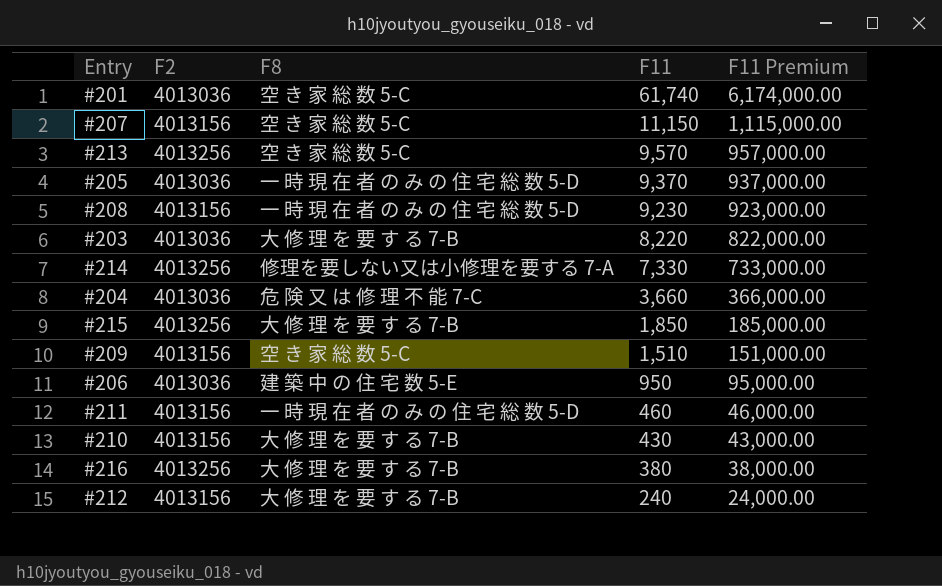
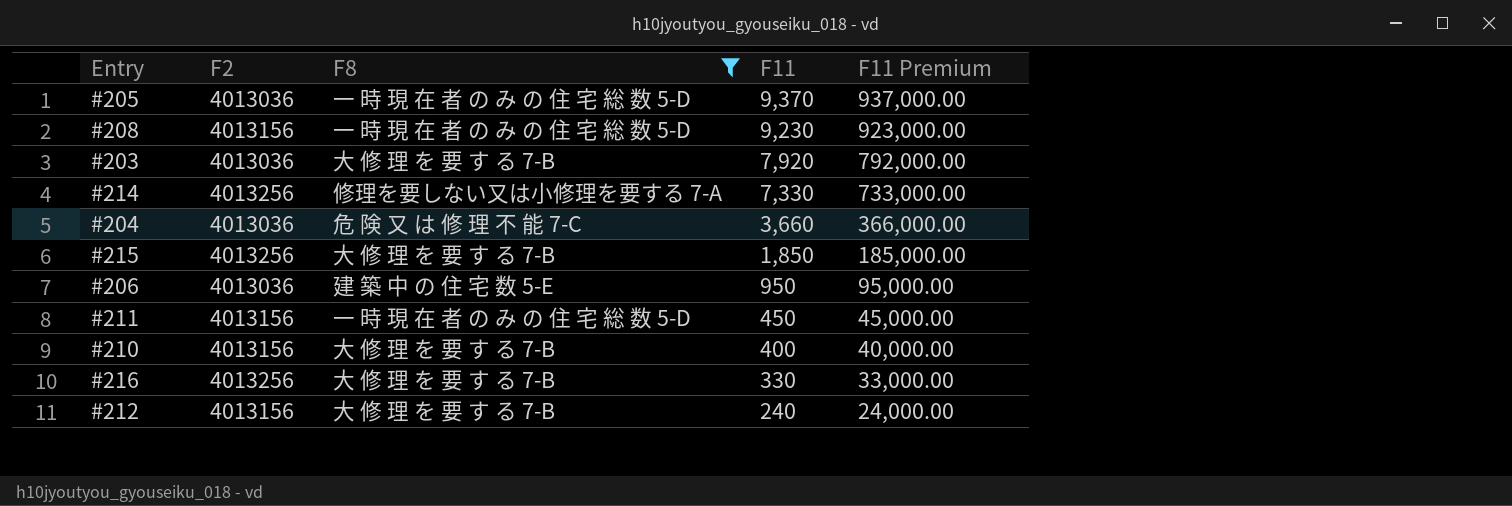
filter: none -> F8 != 空 き 家 総 数 5-C
#203 | F11: 8,220 -> 7,920
#203 | F11 Premium: 822,000.00 -> 792,000.00
#211 | F11: 460 -> 450
#211 | F11 Premium: 46,000.00 -> 45,000.00
#210 | F11: 430 -> 400
#210 | F11 Premium: 43,000.00 -> 40,000.00
#216 | F11: 380 -> 330
#216 | F11 Premium: 38,000.00 -> 33,000.00

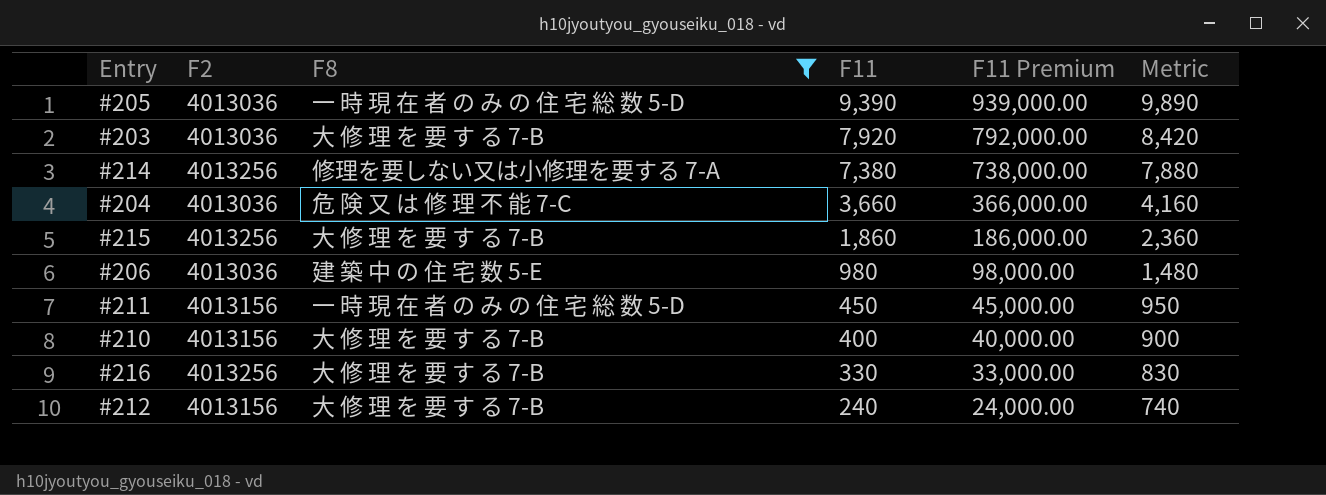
column Metric | formula: none -> [F11] + 500
row #208: 4013156 | 一 時 現 在 者 の み の 住 宅 総 数 5-D | 9,230 | 923,000.00 -> none
#205 | F11: 9,370 -> 9,390
#205 | F11 Premium: 937,000.00 -> 939,000.00
#214 | F11: 7,330 -> 7,380
#214 | F11 Premium: 733,000.00 -> 738,000.00
#215 | F11: 1,850 -> 1,860
#215 | F11 Premium: 185,000.00 -> 186,000.00
#206 | F11: 950 -> 980
#206 | F11 Premium: 95,000.00 -> 98,000.00

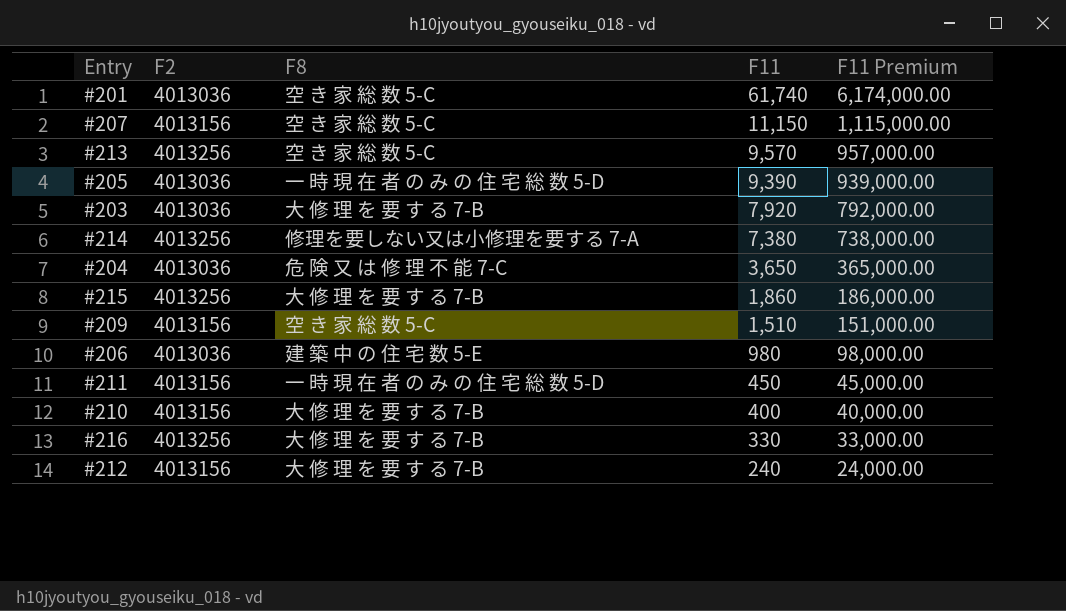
filter: F8 != 空 き 家 総 数 5-C -> none
column Metric | formula: [F11] + 500 -> none
#204 | F11: 3,660 -> 3,650
#204 | F11 Premium: 366,000.00 -> 365,000.00

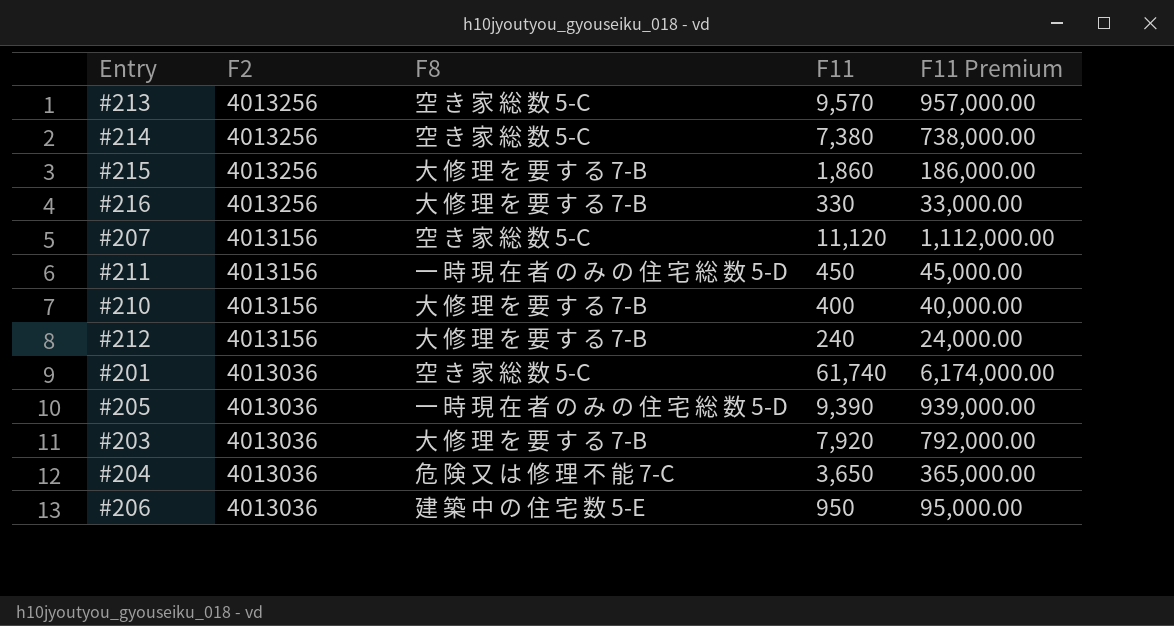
row order: F11 descending -> F2 descending
row #209: 4013156 | 空 き 家 総 数 5-C | 1,510 | 151,000.00 -> none
#214 | F8: 修理を要しない又は小修理を要する 7-A -> 空 き 家 総 数 5-C
#207 | F11: 11,150 -> 11,120
#207 | F11 Premium: 1,115,000.00 -> 1,112,000.00
#206 | F11: 980 -> 950
#206 | F11 Premium: 98,000.00 -> 95,000.00

